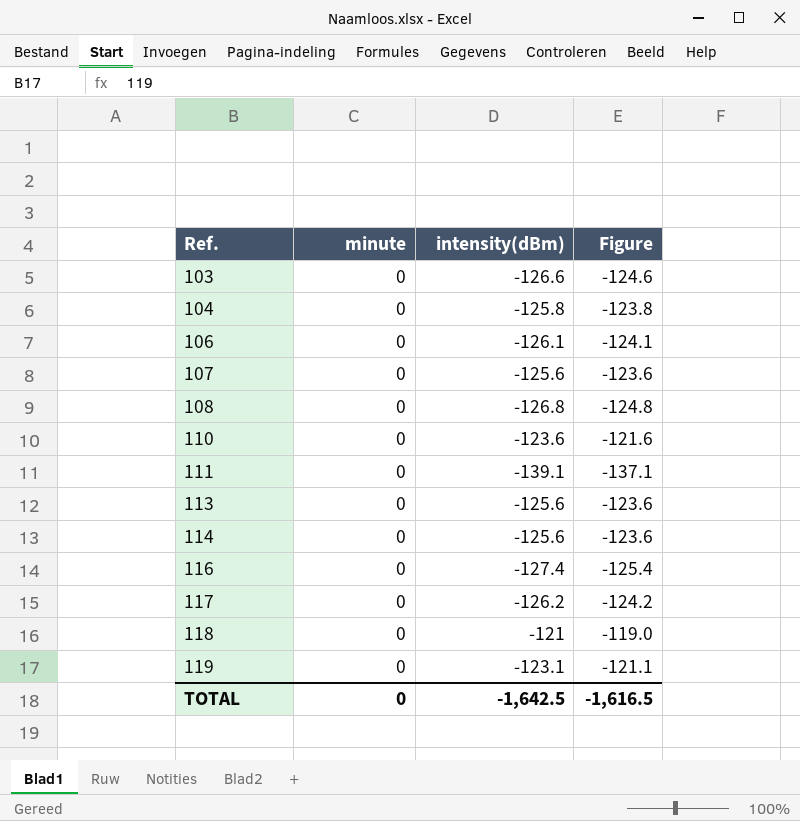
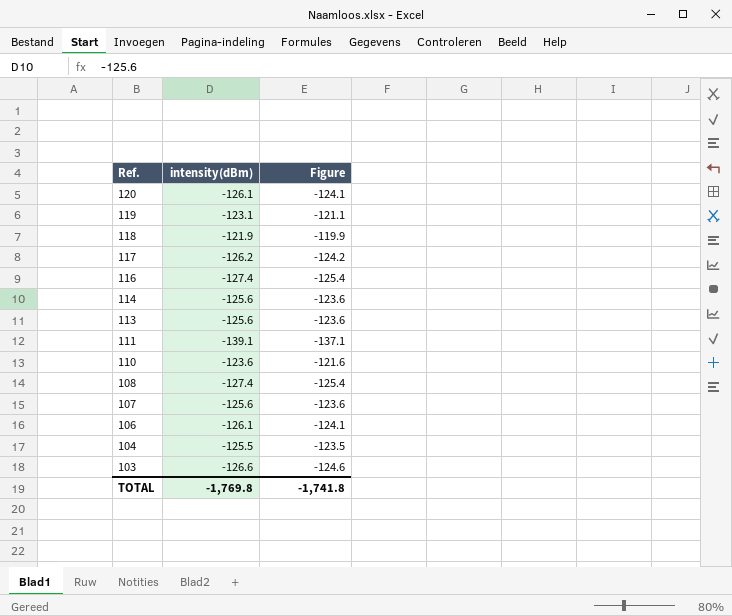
row order: Ref. ascending -> Ref. descending
column minute | position: 2 -> none
row 120: none -> -126.1 | -124.1
118 | intensity(dBm): -121 -> -121.9
118 | Figure: -119.0 -> -119.9
108 | intensity(dBm): -126.8 -> -127.4
108 | Figure: -124.8 -> -125.4
104 | intensity(dBm): -125.8 -> -125.5
104 | Figure: -123.8 -> -123.5
TOTAL | intensity(dBm): -1,642.5 -> -1,769.8
TOTAL | Figure: -1,616.5 -> -1,741.8

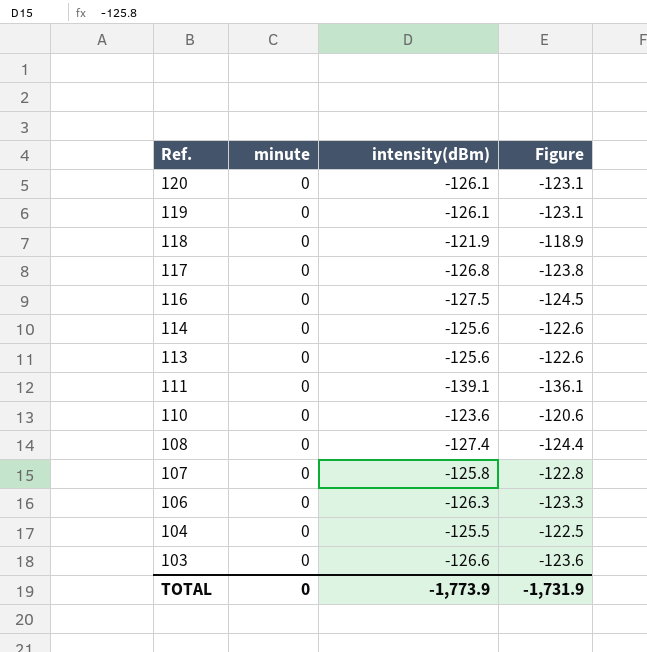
column minute | position: none -> 2
column Figure | formula: [intensity(dBm)] + 2 -> [intensity(dBm)] + 3
119 | intensity(dBm): -123.1 -> -126.1
117 | intensity(dBm): -126.2 -> -126.8
116 | intensity(dBm): -127.4 -> -127.5
107 | intensity(dBm): -125.6 -> -125.8
106 | intensity(dBm): -126.1 -> -126.3
TOTAL | intensity(dBm): -1,769.8 -> -1,773.9
TOTAL | Figure: -1,741.8 -> -1,731.9

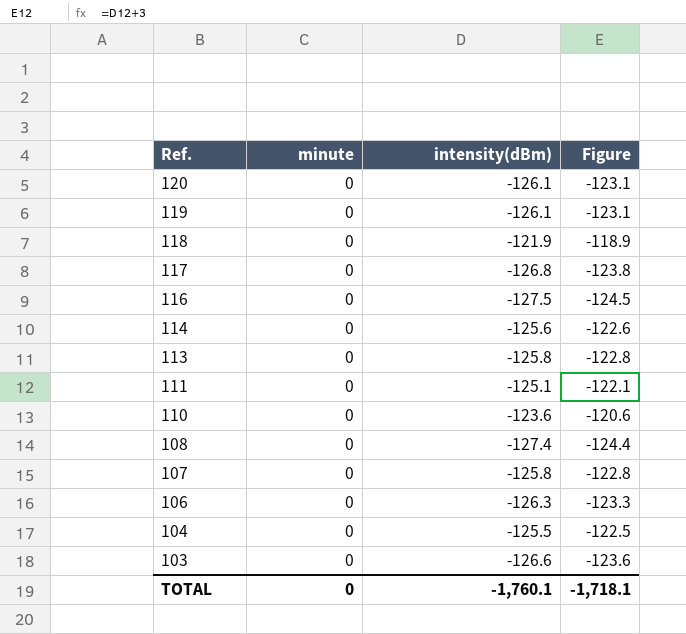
113 | intensity(dBm): -125.6 -> -125.8
113 | Figure: -122.6 -> -122.8
111 | intensity(dBm): -139.1 -> -125.1
111 | Figure: -136.1 -> -122.1
TOTAL | intensity(dBm): -1,773.9 -> -1,760.1
TOTAL | Figure: -1,731.9 -> -1,718.1

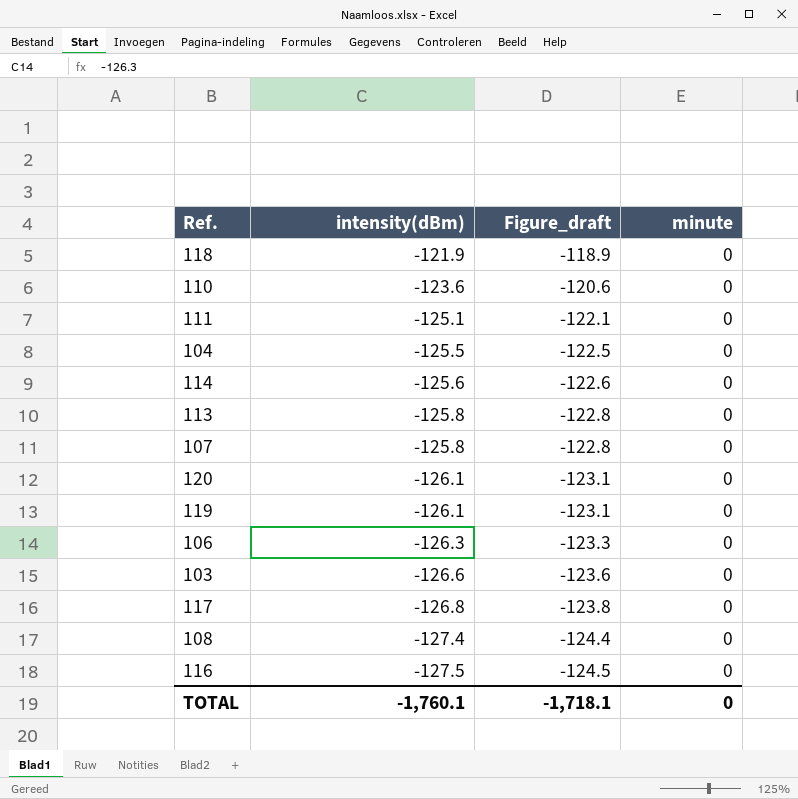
row order: Ref. descending -> intensity(dBm) descending
column name: Figure -> Figure_draft
column minute | position: 2 -> 4

